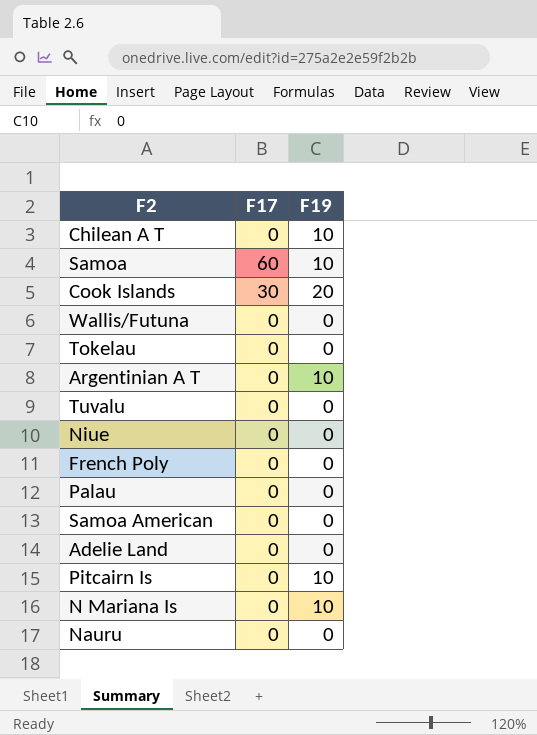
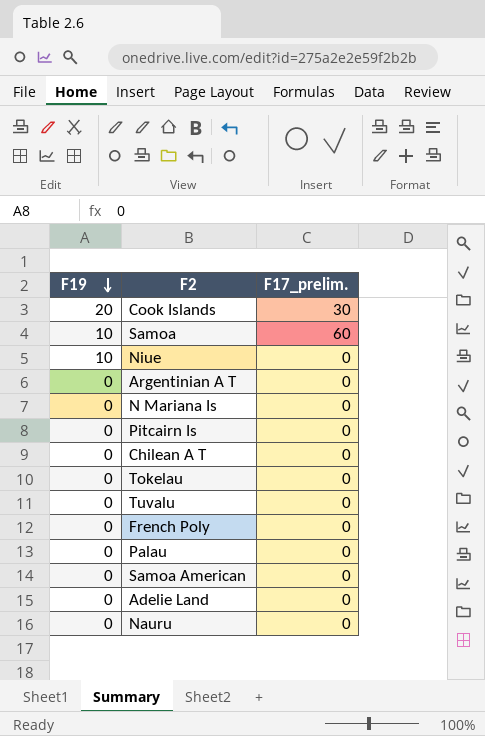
row order: none -> F19 descending
column F19 | position: 3 -> 1
column name: F17 -> F17_prelim.
row Wallis/Futuna: 0 | 0 -> none
Niue | F19: 0 -> 10
Argentinian A T | F19: 10 -> 0
N Mariana Is | F19: 10 -> 0
Pitcairn Is | F19: 10 -> 0
Chilean A T | F19: 10 -> 0

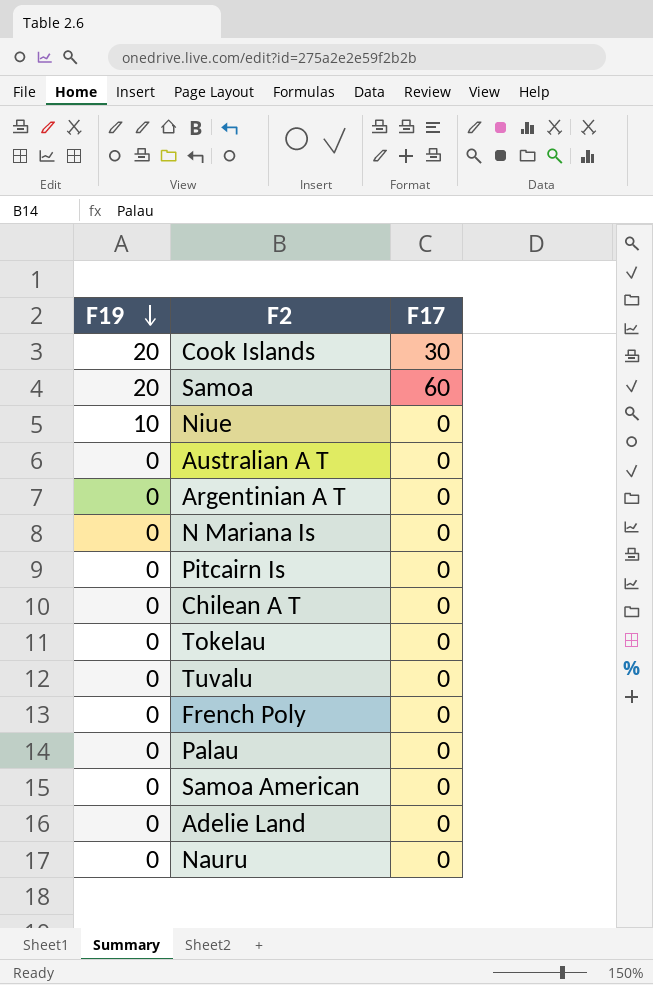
column name: F17_prelim. -> F17
Samoa | F19: 10 -> 20
row Australian A T: none -> 0 | 0

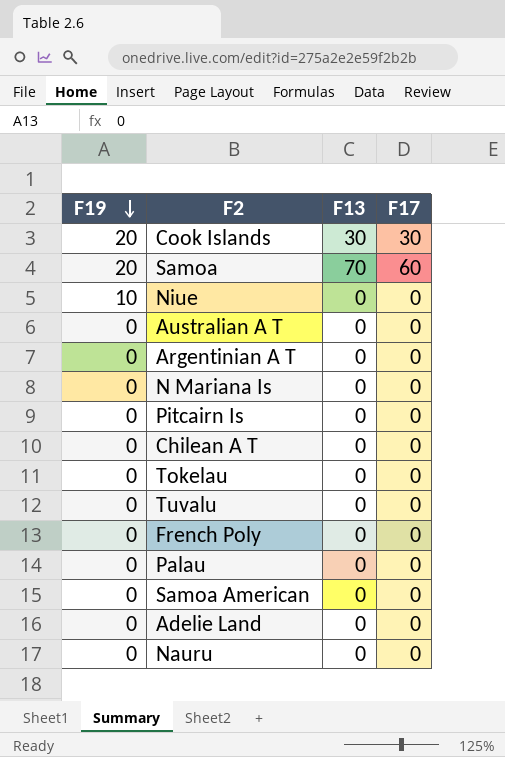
column F13 | position: none -> 3

